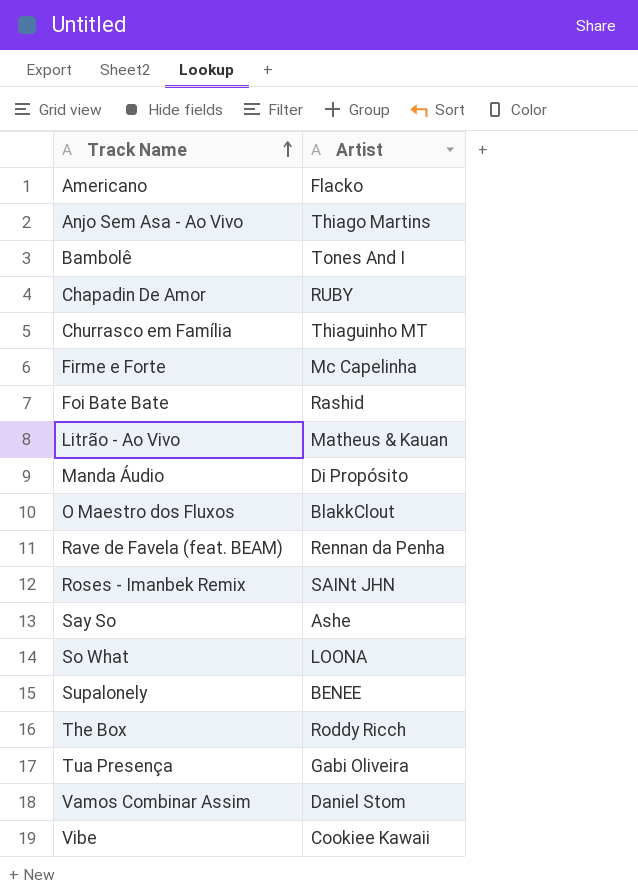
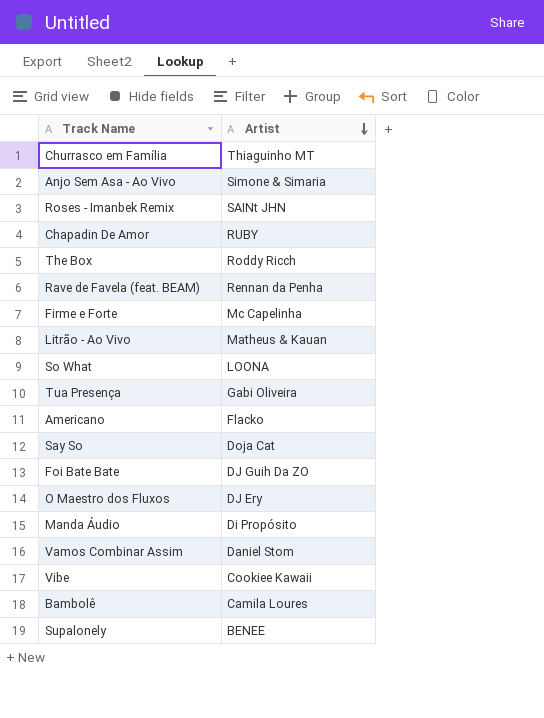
row order: Track Name ascending -> Artist descending
Anjo Sem Asa - Ao Vivo | Artist: Thiago Martins -> Simone & Simaria
Say So | Artist: Ashe -> Doja Cat
Foi Bate Bate | Artist: Rashid -> DJ Guih Da ZO
O Maestro dos Fluxos | Artist: BlakkClout -> DJ Ery
Bambolê | Artist: Tones And I -> Camila Loures

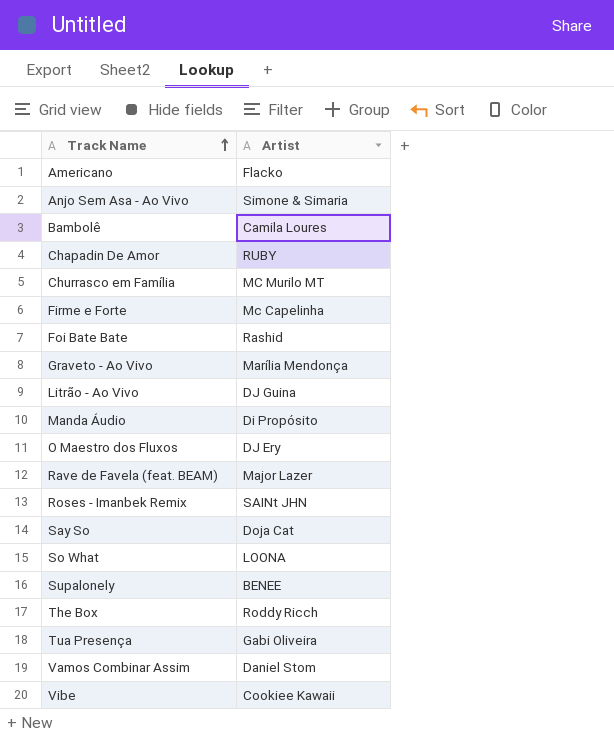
row order: Artist descending -> Track Name ascending
Churrasco em Família | Artist: Thiaguinho MT -> MC Murilo MT
Foi Bate Bate | Artist: DJ Guih Da ZO -> Rashid
row Graveto - Ao Vivo: none -> Marília Mendonça
Litrão - Ao Vivo | Artist: Matheus & Kauan -> DJ Guina
Rave de Favela (feat. BEAM) | Artist: Rennan da Penha -> Major Lazer

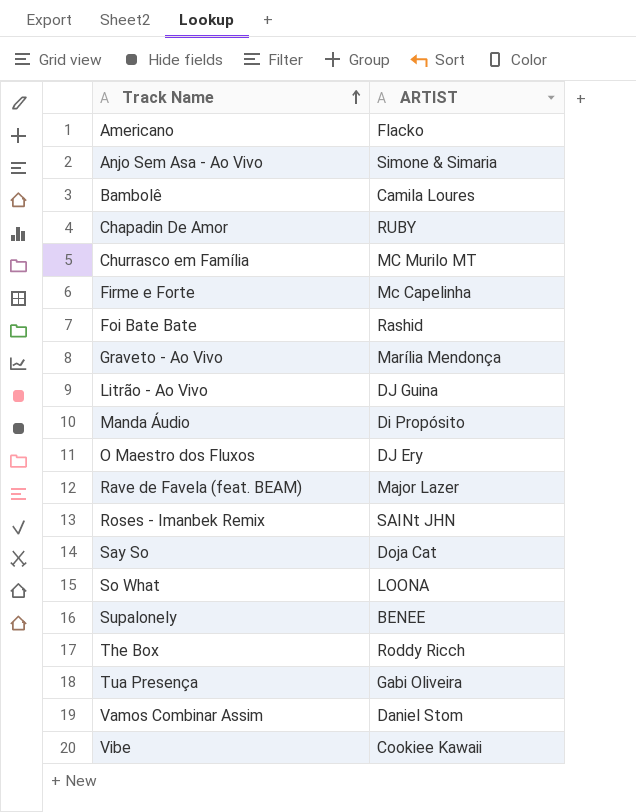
column name: Artist -> ARTIST

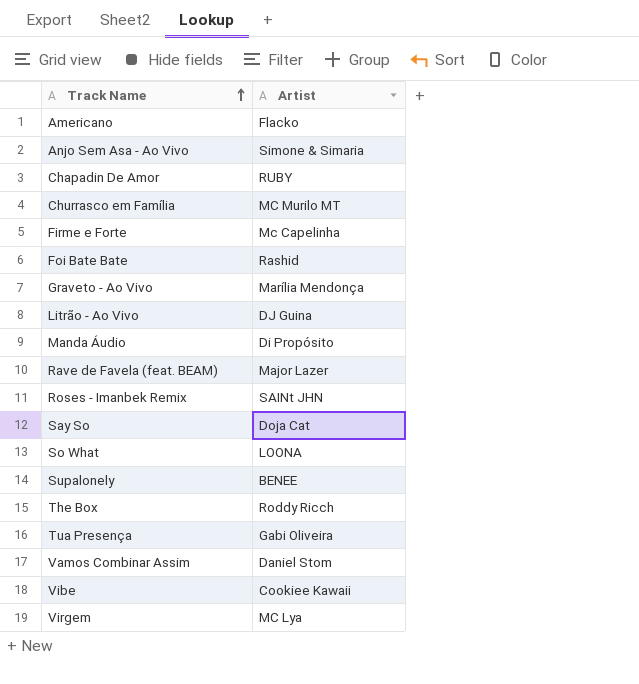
column name: ARTIST -> Artist
row Bambolê: Camila Loures -> none
row O Maestro dos Fluxos: DJ Ery -> none
row Virgem: none -> MC Lya

